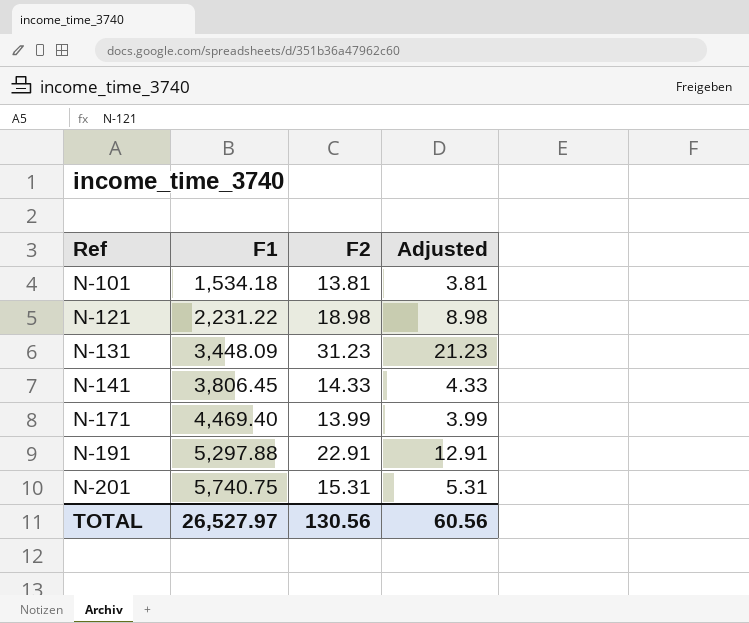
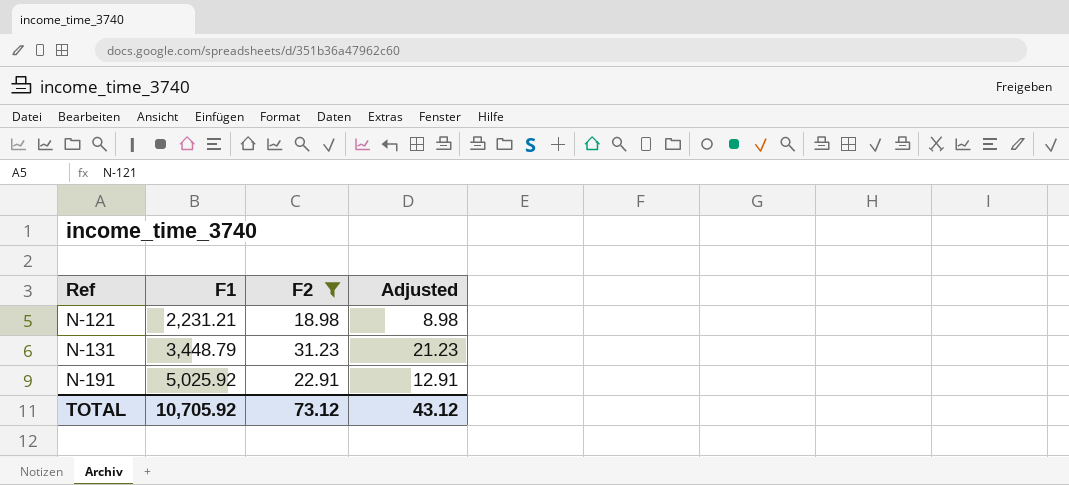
filter: none -> F2 >= 18.98
N-121 | F1: 2,231.22 -> 2,231.21
N-131 | F1: 3,448.09 -> 3,448.79
N-191 | F1: 5,297.88 -> 5,025.92
TOTAL | F1: 26,527.97 -> 10,705.92
TOTAL | F2: 130.56 -> 73.12
TOTAL | Adjusted: 60.56 -> 43.12

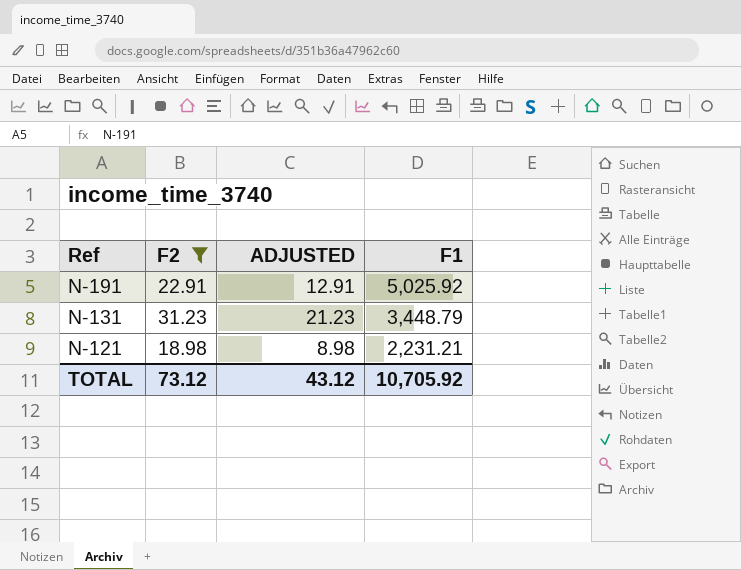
row order: Ref ascending -> Ref descending
column name: Adjusted -> ADJUSTED
column F1 | position: 2 -> 4

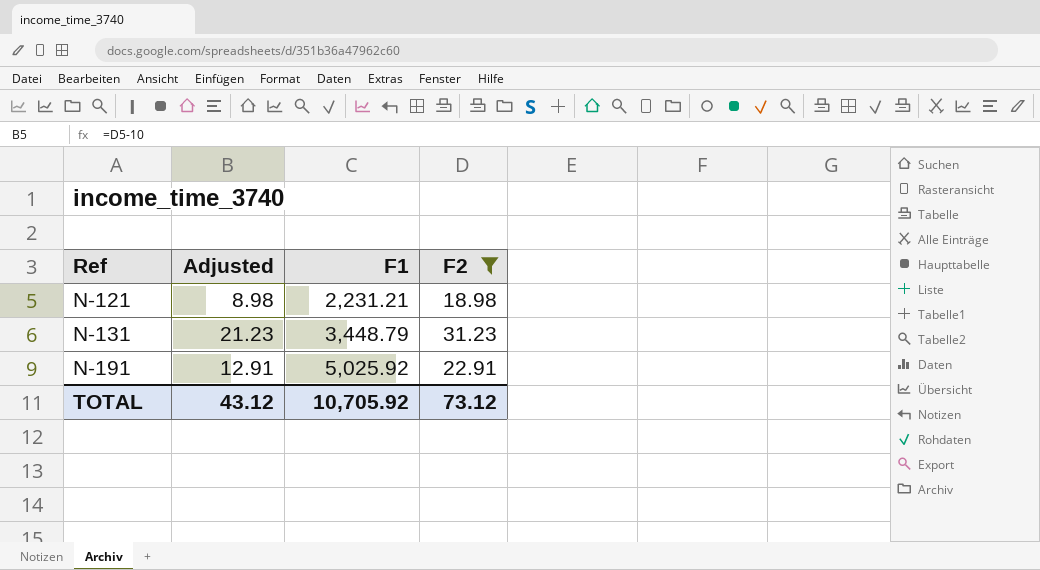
row order: Ref descending -> Ref ascending
column name: ADJUSTED -> Adjusted
column F2 | position: 2 -> 4

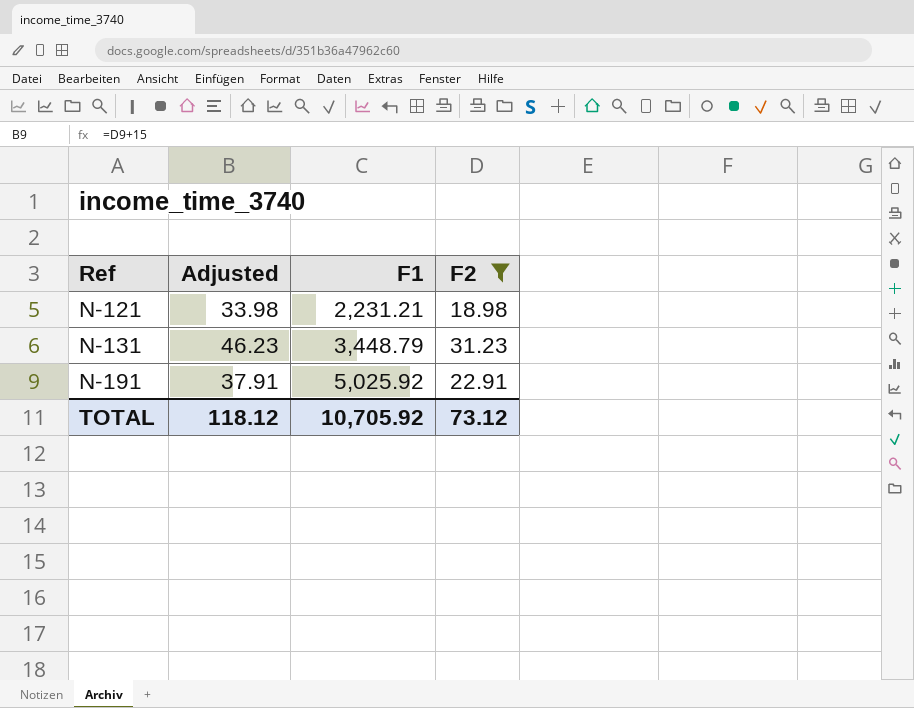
column Adjusted | formula: [F2] - 10 -> [F2] + 15
TOTAL | Adjusted: 43.12 -> 118.12

